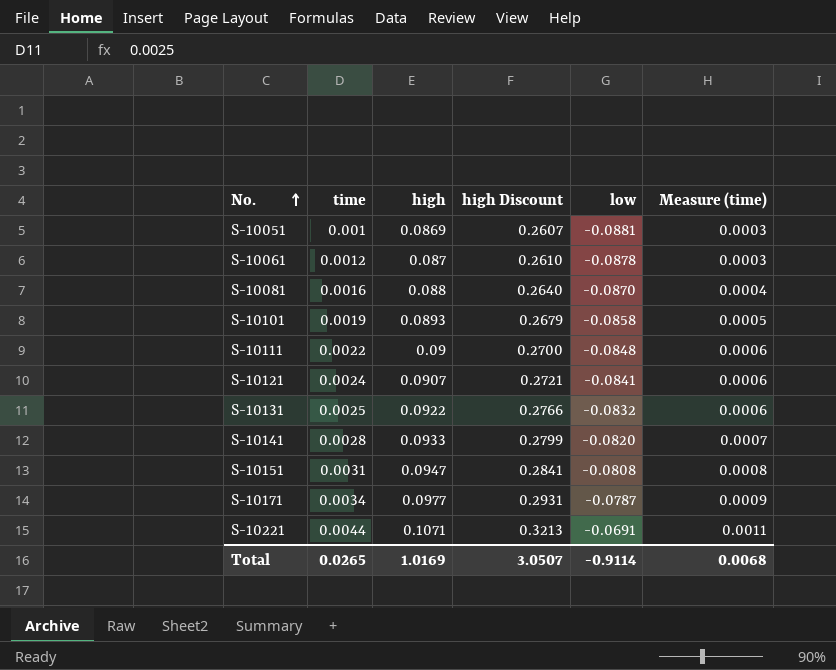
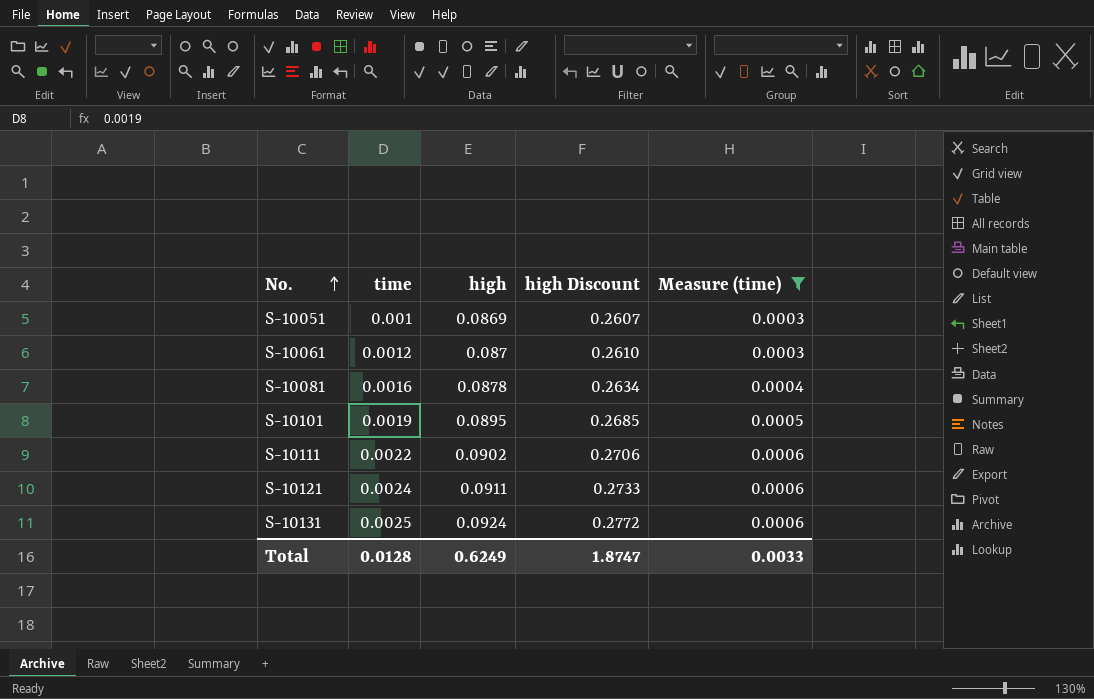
filter: none -> Measure (time) <= 0.0006
column low | position: 5 -> none
S-10081 | high: 0.088 -> 0.0878
S-10081 | high Discount: 0.2640 -> 0.2634
S-10101 | high: 0.0893 -> 0.0895
S-10101 | high Discount: 0.2679 -> 0.2685
S-10111 | high: 0.09 -> 0.0902
S-10111 | high Discount: 0.2700 -> 0.2706
S-10121 | high: 0.0907 -> 0.0911
S-10121 | high Discount: 0.2721 -> 0.2733
S-10131 | high: 0.0922 -> 0.0924
S-10131 | high Discount: 0.2766 -> 0.2772
Total | time: 0.0265 -> 0.0128
Total | high: 1.0169 -> 0.6249
Total | high Discount: 3.0507 -> 1.8747
Total | Measure (time): 0.0068 -> 0.0033

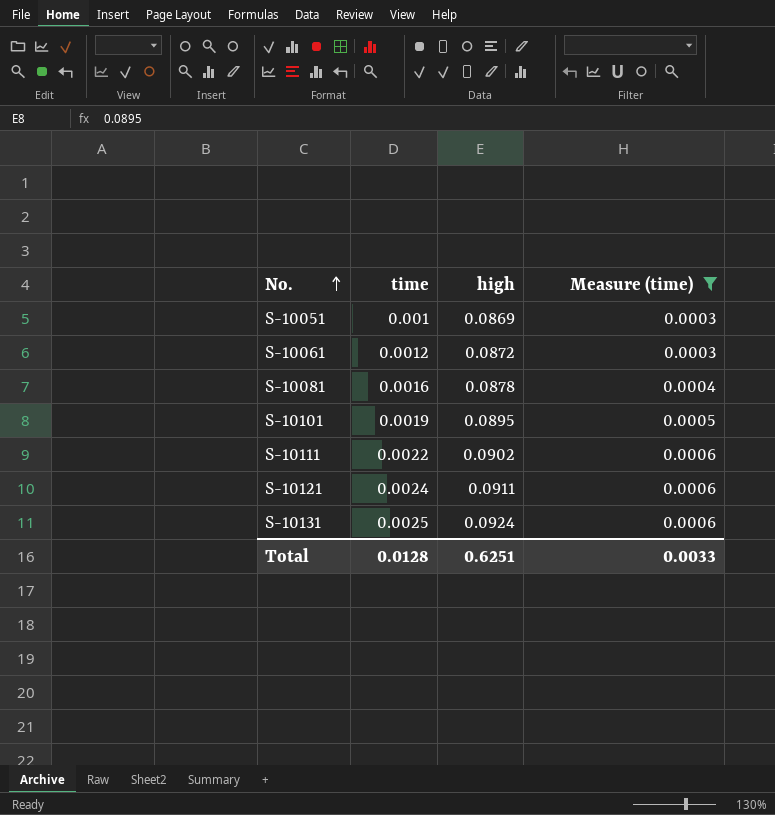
column high Discount | formula: [high] * 3 -> none
S-10061 | high: 0.087 -> 0.0872
Total | high: 0.6249 -> 0.6251

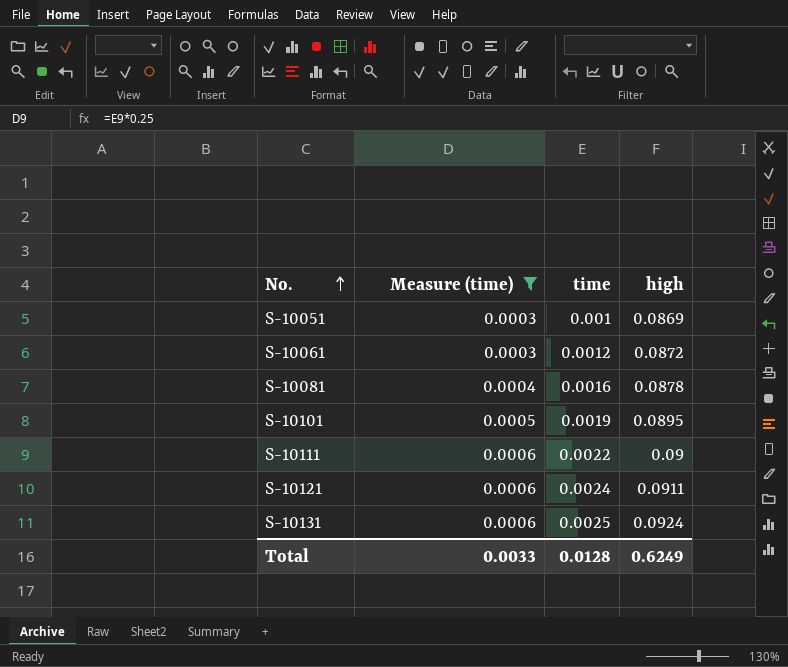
column Measure (time) | position: 4 -> 2
S-10111 | high: 0.0902 -> 0.09
Total | high: 0.6251 -> 0.6249

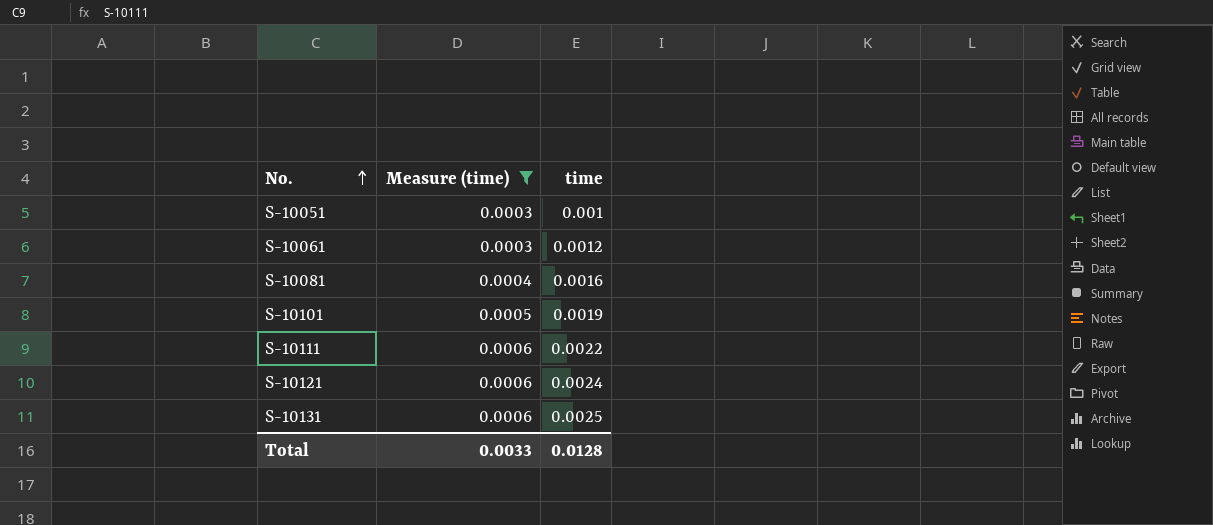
column high | position: 4 -> none

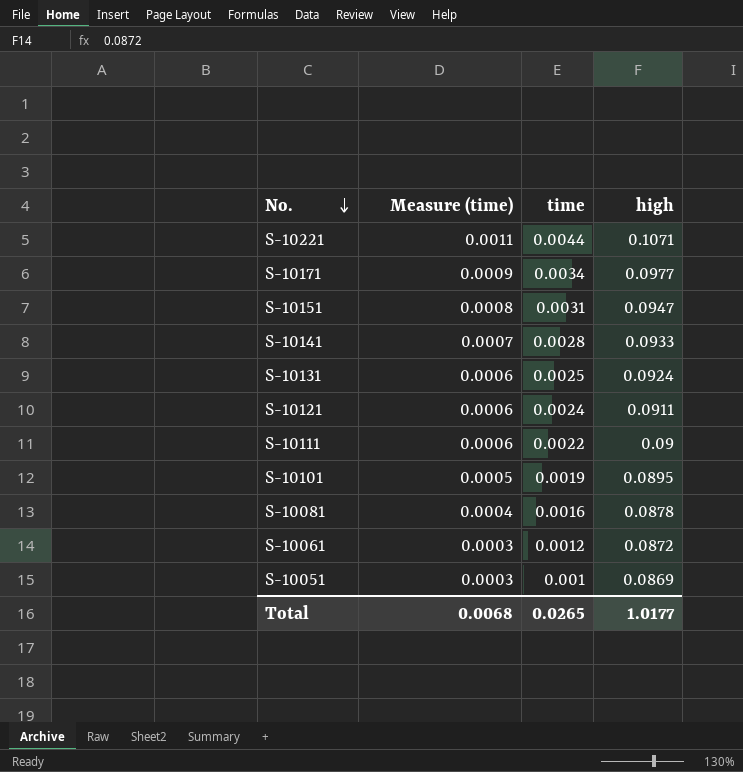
filter: Measure (time) <= 0.0006 -> none
row order: No. ascending -> No. descending
column high | position: none -> 4
Total | Measure (time): 0.0033 -> 0.0068
Total | time: 0.0128 -> 0.0265

